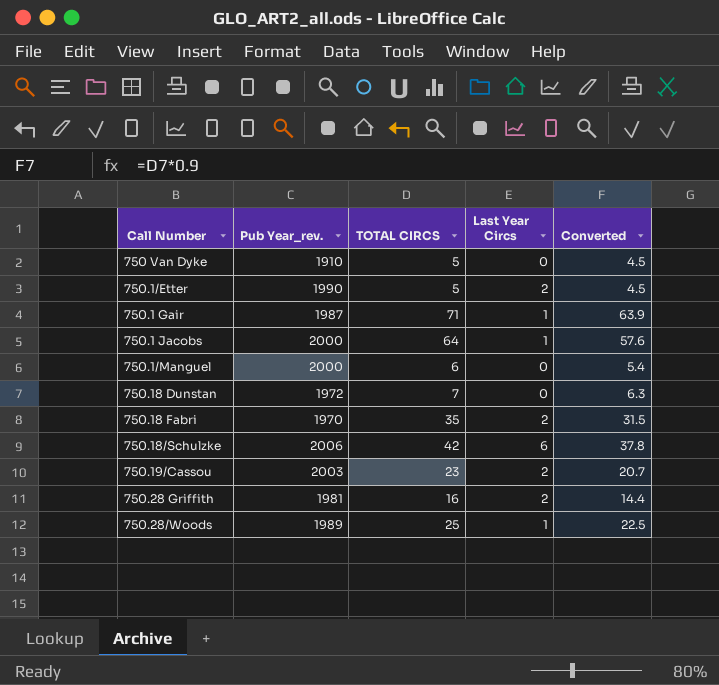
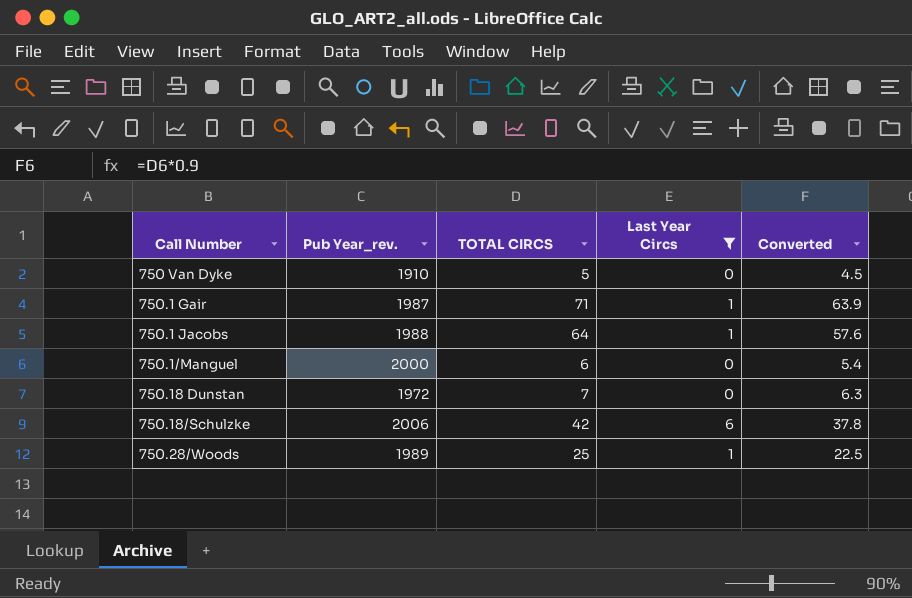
filter: none -> Last Year Circs != 2
750.1 Jacobs | Pub Year_rev.: 2000 -> 1988

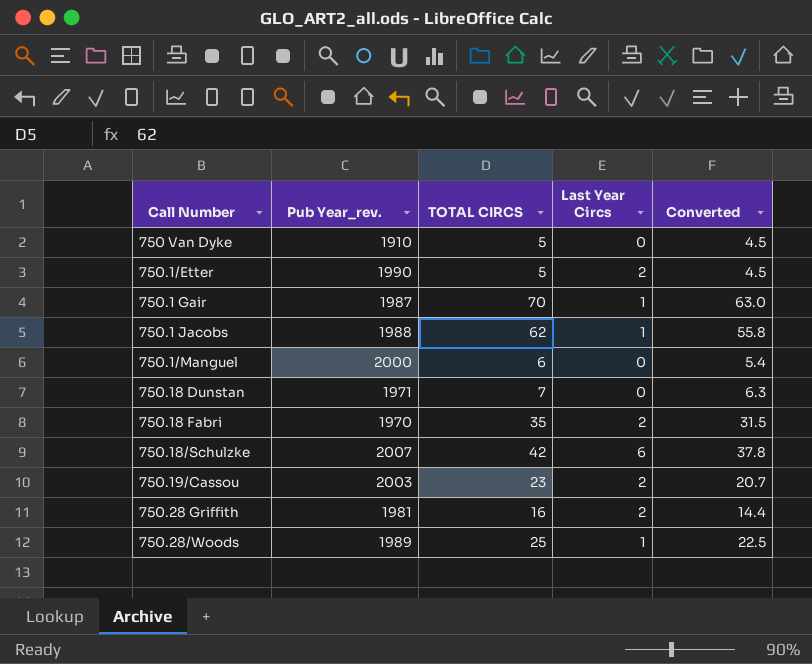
filter: Last Year Circs != 2 -> none
750.1 Gair | TOTAL CIRCS: 71 -> 70
750.1 Gair | Converted: 63.9 -> 63.0
750.1 Jacobs | TOTAL CIRCS: 64 -> 62
750.1 Jacobs | Converted: 57.6 -> 55.8
750.18 Dunstan | Pub Year_rev.: 1972 -> 1971
750.18/Schulzke | Pub Year_rev.: 2006 -> 2007

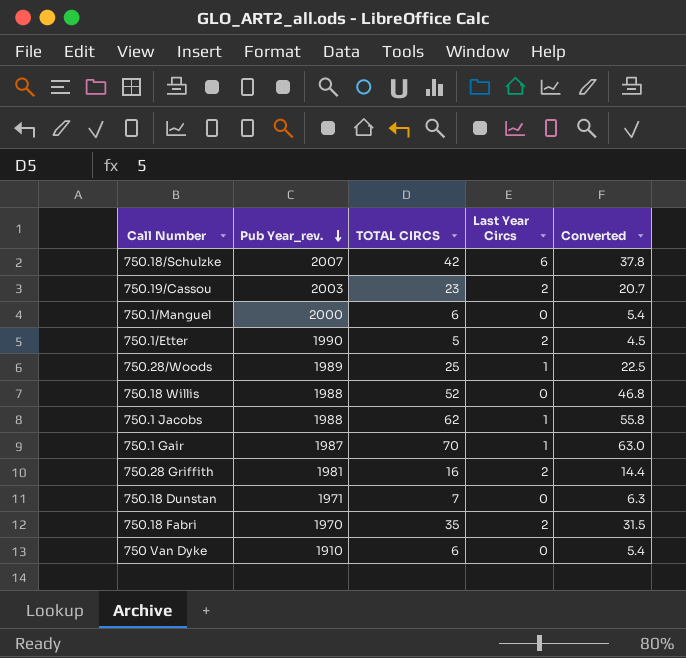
row order: none -> Pub Year_rev. descending
row 750.18 Willis: none -> 1988 | 52 | 0 | 46.8
750 Van Dyke | TOTAL CIRCS: 5 -> 6
750 Van Dyke | Converted: 4.5 -> 5.4

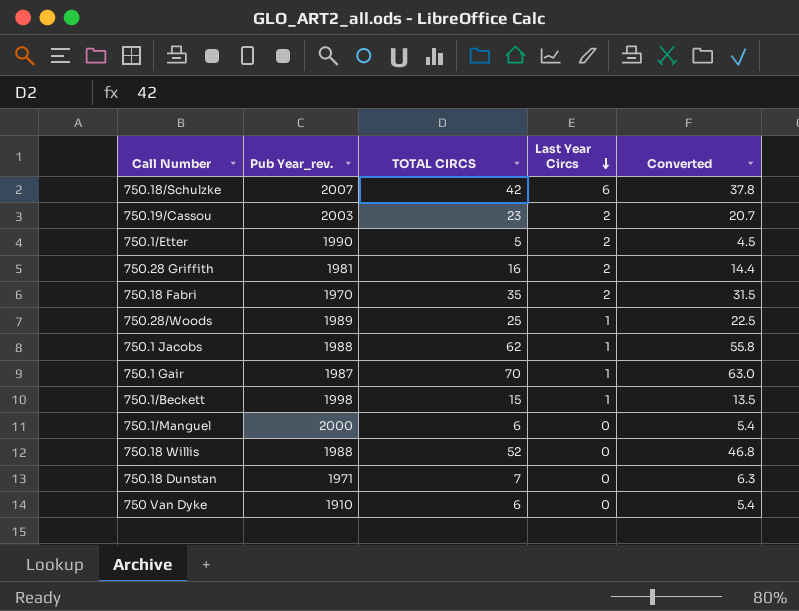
row order: Pub Year_rev. descending -> Last Year Circs descending
row 750.1/Beckett: none -> 1998 | 15 | 1 | 13.5

